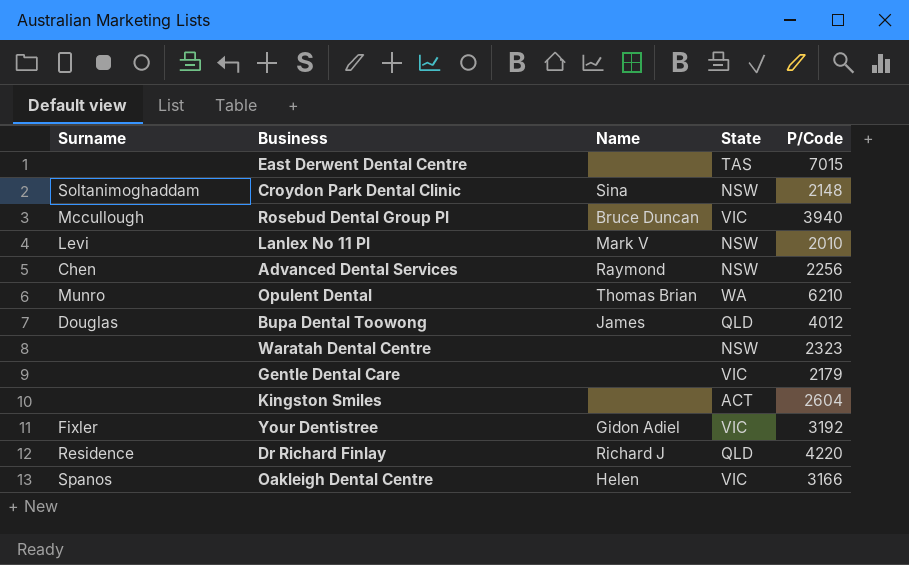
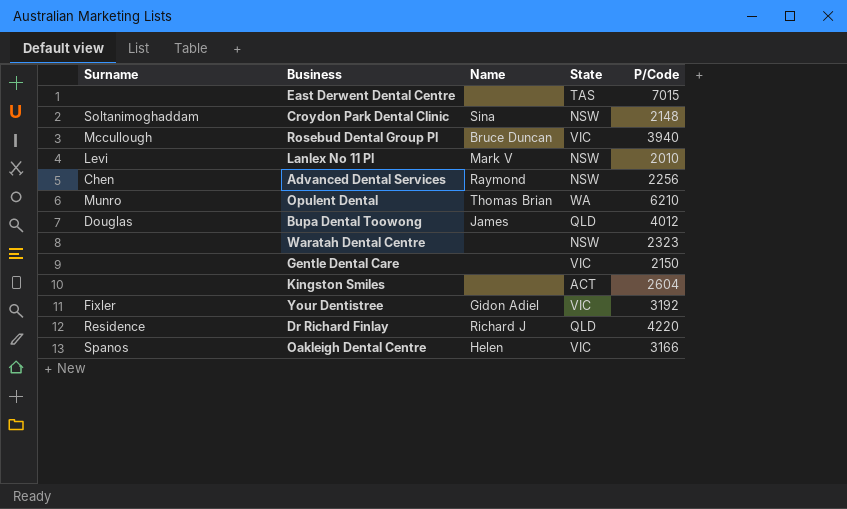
Gentle Dental Care | P/Code: 2179 -> 2150

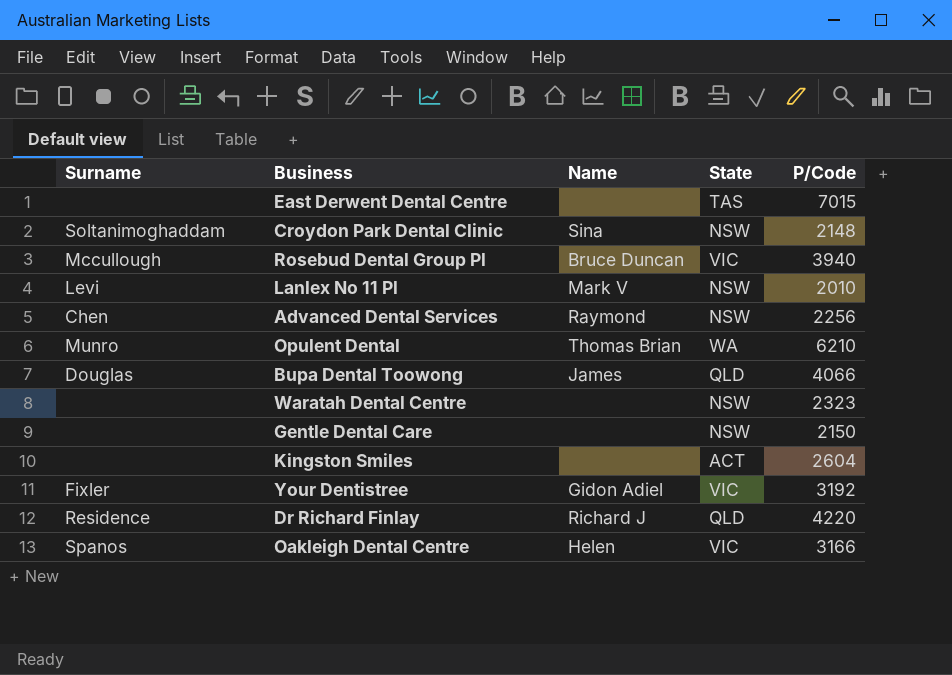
Bupa Dental Toowong | P/Code: 4012 -> 4066
Gentle Dental Care | State: VIC -> NSW

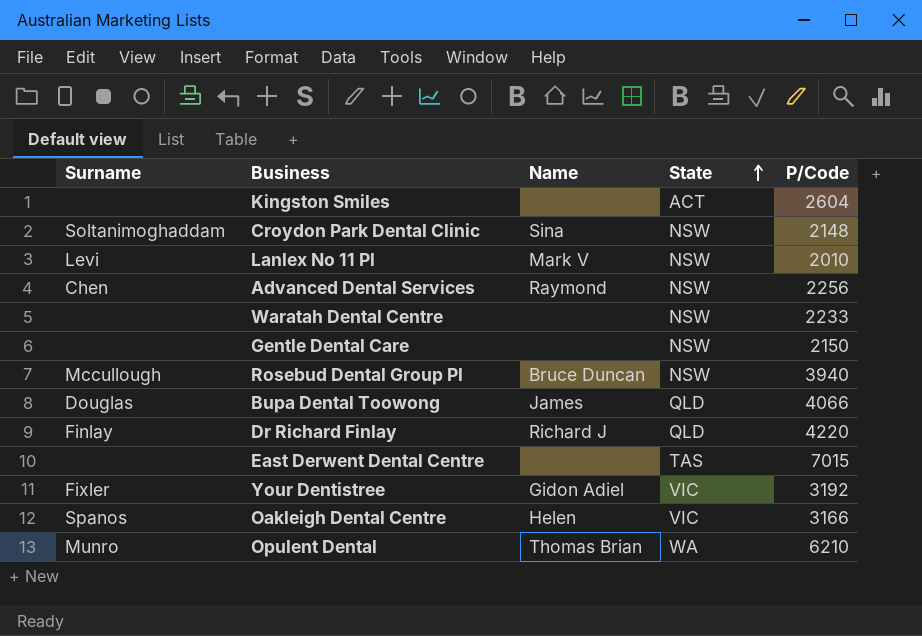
row order: none -> State ascending
Waratah Dental Centre | P/Code: 2323 -> 2233
Rosebud Dental Group Pl | State: VIC -> NSW
Dr Richard Finlay | Surname: Residence -> Finlay

